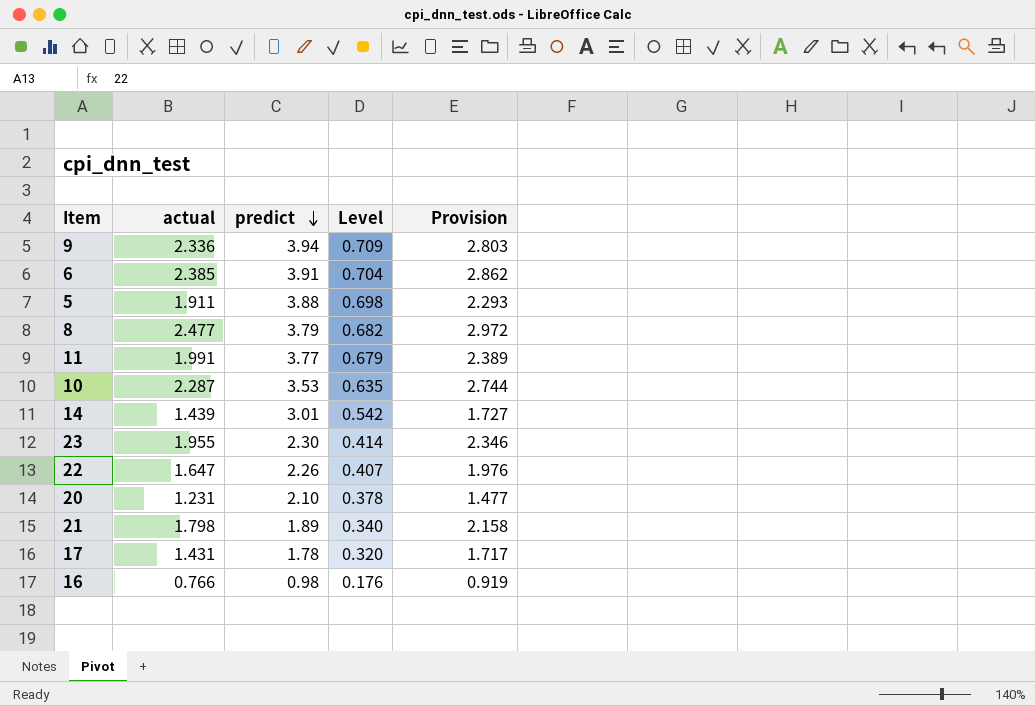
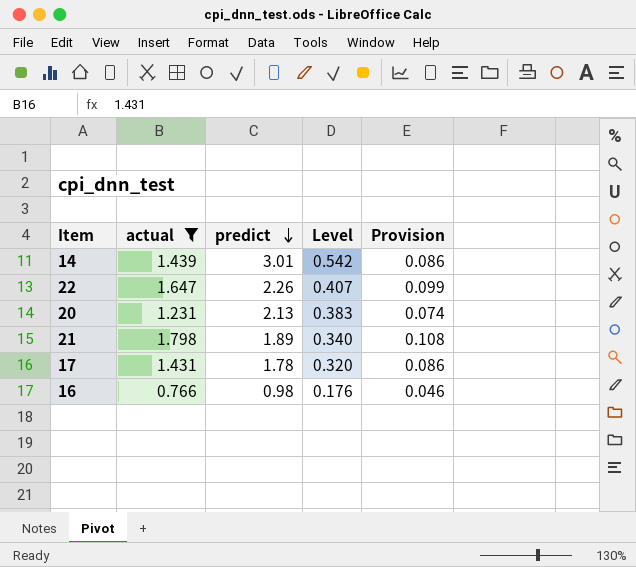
filter: none -> actual <= 1.798
column Provision | formula: [actual] * 1.2 -> [actual] * 0.06
20 | predict: 2.10 -> 2.13
20 | Level: 0.378 -> 0.383

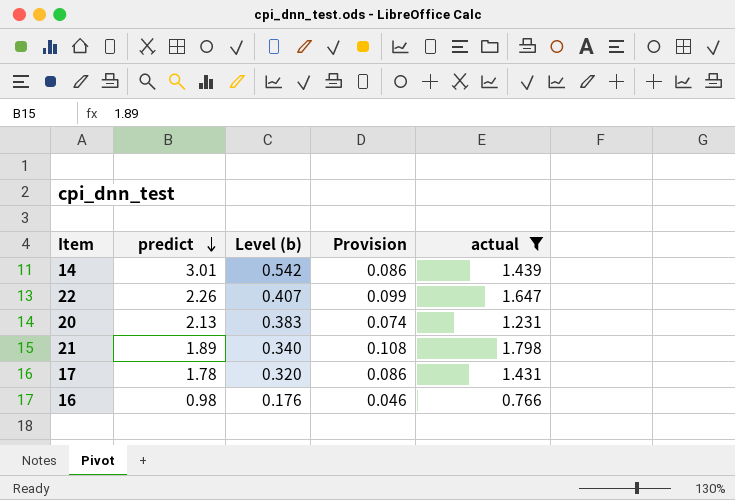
column name: Level -> Level (b)
column actual | position: 2 -> 5

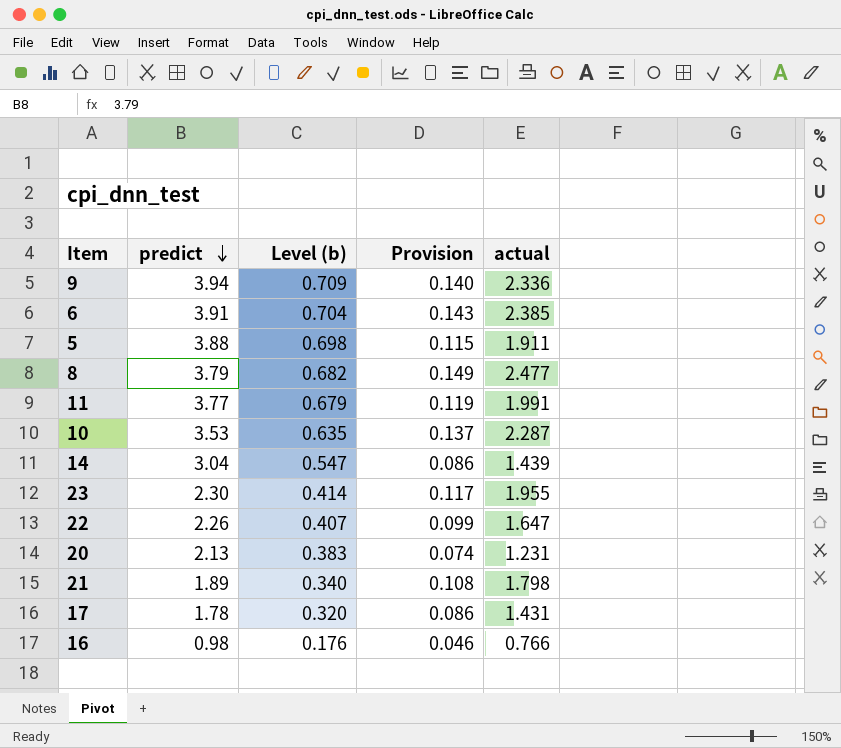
filter: actual <= 1.798 -> none
14 | predict: 3.01 -> 3.04
14 | Level (b): 0.542 -> 0.547

